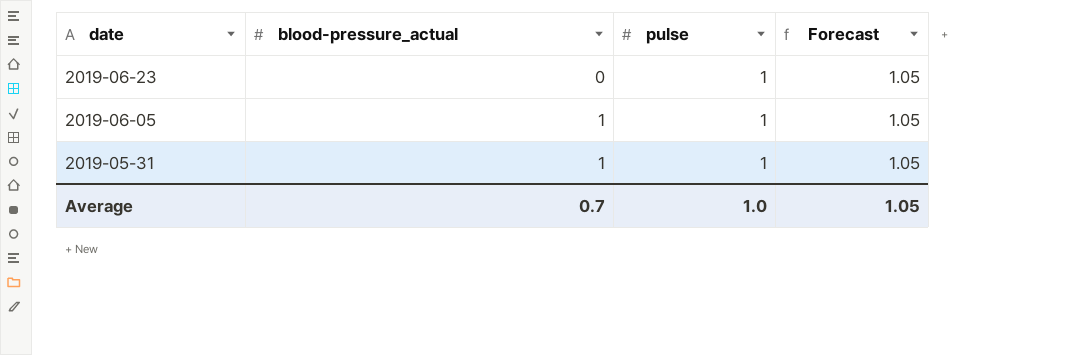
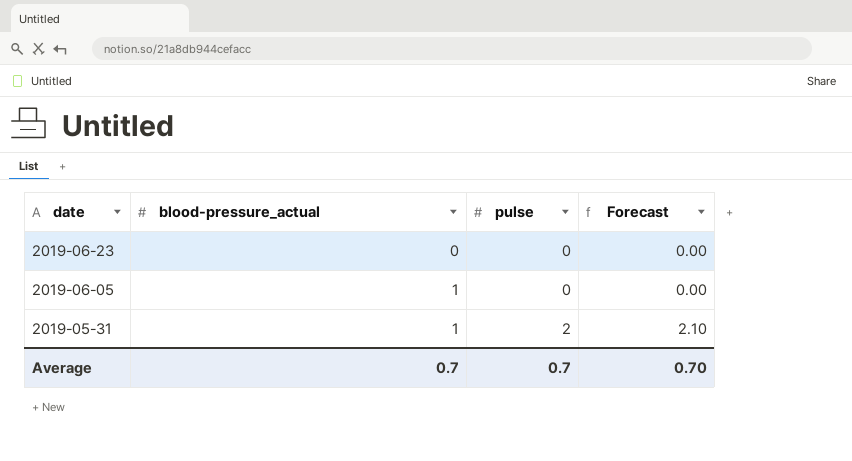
2019-06-23 | pulse: 1 -> 0
2019-06-23 | Forecast: 1.05 -> 0.00
2019-06-05 | pulse: 1 -> 0
2019-06-05 | Forecast: 1.05 -> 0.00
2019-05-31 | pulse: 1 -> 2
2019-05-31 | Forecast: 1.05 -> 2.10
Average | pulse: 1.0 -> 0.7
Average | Forecast: 1.05 -> 0.70

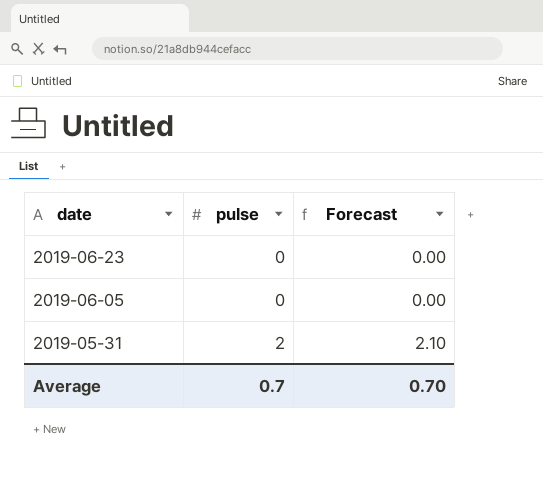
column blood-pressure_actual | position: 2 -> none

